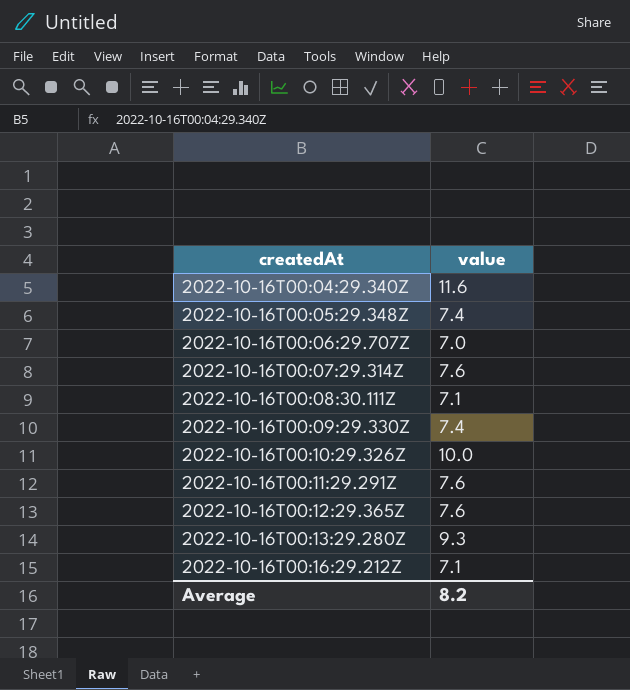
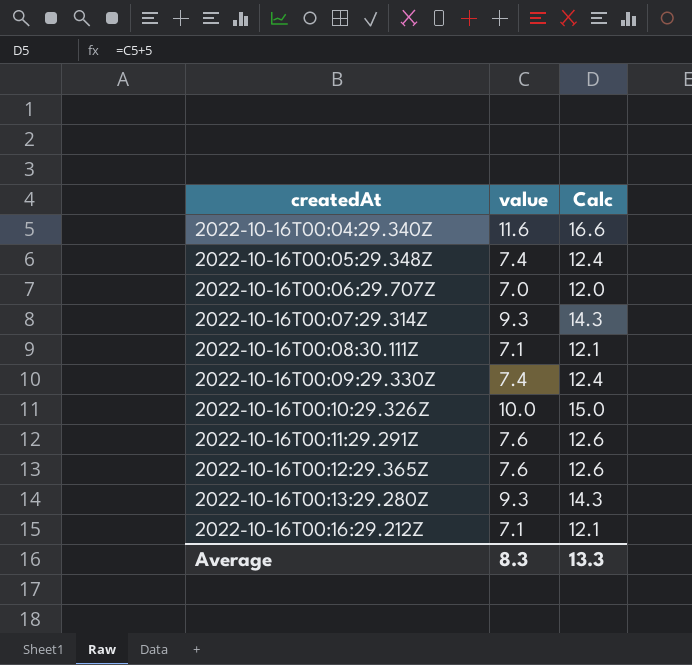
column Calc | formula: none -> [value] + 5
2022-10-16T00:07:29.314Z | value: 7.6 -> 9.3
Average | value: 8.2 -> 8.3

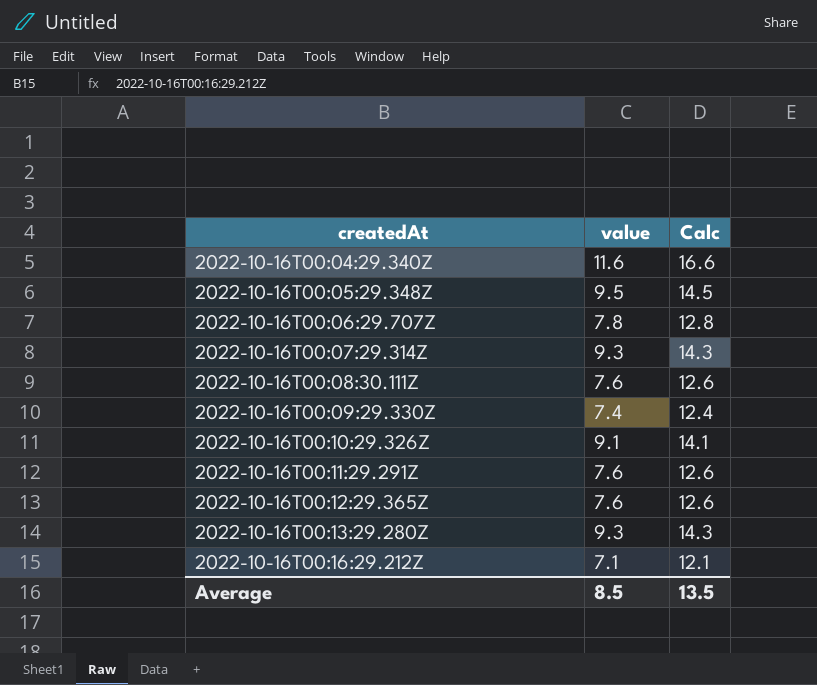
2022-10-16T00:05:29.348Z | value: 7.4 -> 9.5
2022-10-16T00:05:29.348Z | Calc: 12.4 -> 14.5
2022-10-16T00:06:29.707Z | value: 7.0 -> 7.8
2022-10-16T00:06:29.707Z | Calc: 12.0 -> 12.8
2022-10-16T00:08:30.111Z | value: 7.1 -> 7.6
2022-10-16T00:08:30.111Z | Calc: 12.1 -> 12.6
2022-10-16T00:10:29.326Z | value: 10.0 -> 9.1
2022-10-16T00:10:29.326Z | Calc: 15.0 -> 14.1
Average | value: 8.3 -> 8.5
Average | Calc: 13.3 -> 13.5

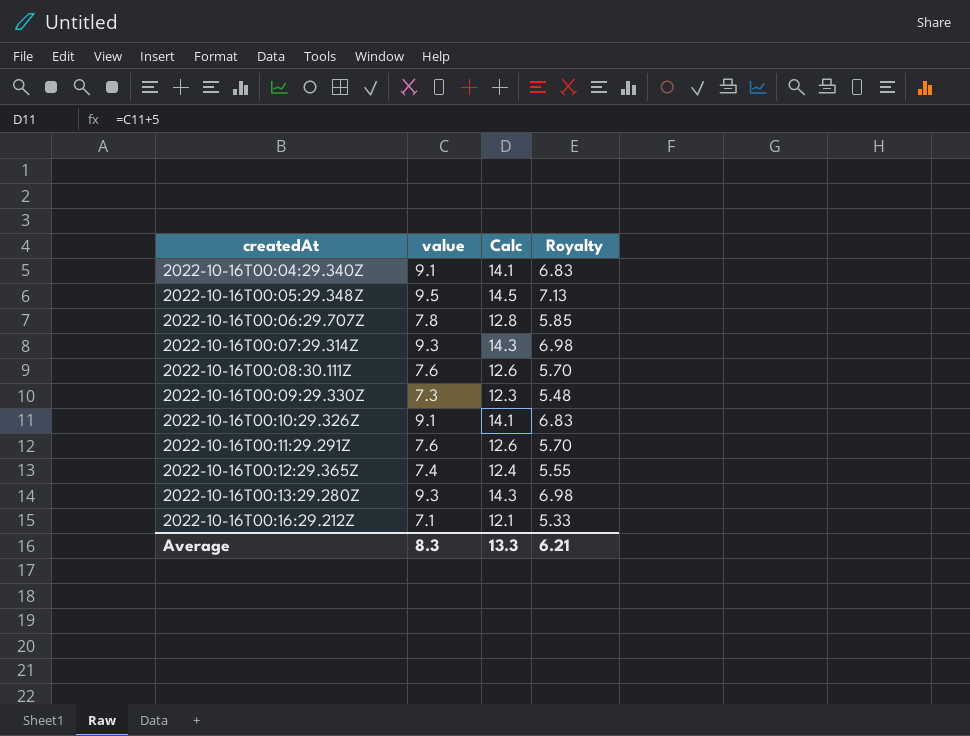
column Royalty | formula: none -> [value] * 0.75
2022-10-16T00:04:29.340Z | value: 11.6 -> 9.1
2022-10-16T00:04:29.340Z | Calc: 16.6 -> 14.1
2022-10-16T00:09:29.330Z | value: 7.4 -> 7.3
2022-10-16T00:09:29.330Z | Calc: 12.4 -> 12.3
2022-10-16T00:12:29.365Z | value: 7.6 -> 7.4
2022-10-16T00:12:29.365Z | Calc: 12.6 -> 12.4
Average | value: 8.5 -> 8.3
Average | Calc: 13.5 -> 13.3

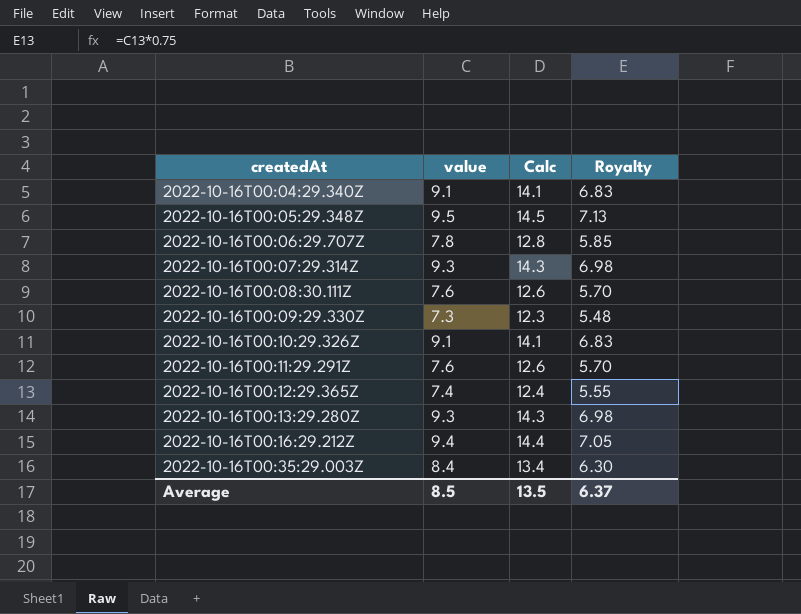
2022-10-16T00:16:29.212Z | value: 7.1 -> 9.4
2022-10-16T00:16:29.212Z | Calc: 12.1 -> 14.4
2022-10-16T00:16:29.212Z | Royalty: 5.33 -> 7.05
row 2022-10-16T00:35:29.003Z: none -> 8.4 | 13.4 | 6.30
Average | value: 8.3 -> 8.5
Average | Calc: 13.3 -> 13.5
Average | Royalty: 6.21 -> 6.37

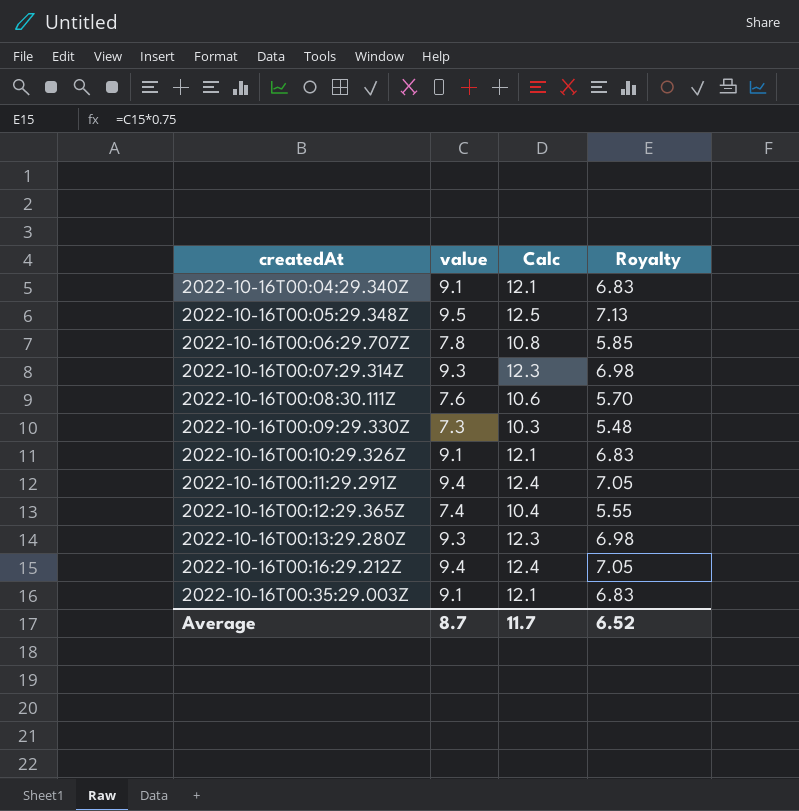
column Calc | formula: [value] + 5 -> [value] + 3
2022-10-16T00:11:29.291Z | value: 7.6 -> 9.4
2022-10-16T00:11:29.291Z | Royalty: 5.70 -> 7.05
2022-10-16T00:35:29.003Z | value: 8.4 -> 9.1
2022-10-16T00:35:29.003Z | Royalty: 6.30 -> 6.83
Average | value: 8.5 -> 8.7
Average | Calc: 13.5 -> 11.7
Average | Royalty: 6.37 -> 6.52

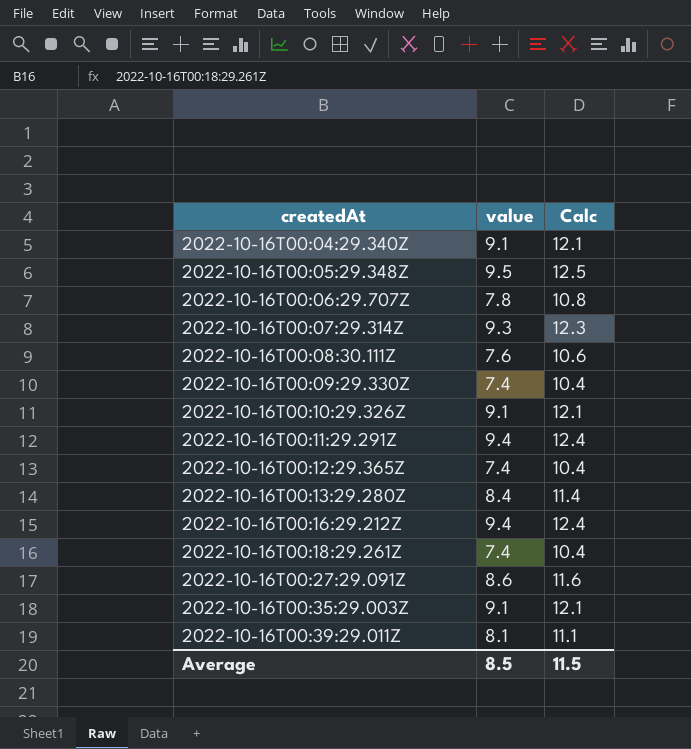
column Royalty | formula: [value] * 0.75 -> none
2022-10-16T00:09:29.330Z | value: 7.3 -> 7.4
2022-10-16T00:09:29.330Z | Calc: 10.3 -> 10.4
2022-10-16T00:13:29.280Z | value: 9.3 -> 8.4
2022-10-16T00:13:29.280Z | Calc: 12.3 -> 11.4
row 2022-10-16T00:18:29.261Z: none -> 7.4 | 10.4
row 2022-10-16T00:27:29.091Z: none -> 8.6 | 11.6
row 2022-10-16T00:39:29.011Z: none -> 8.1 | 11.1
Average | value: 8.7 -> 8.5
Average | Calc: 11.7 -> 11.5

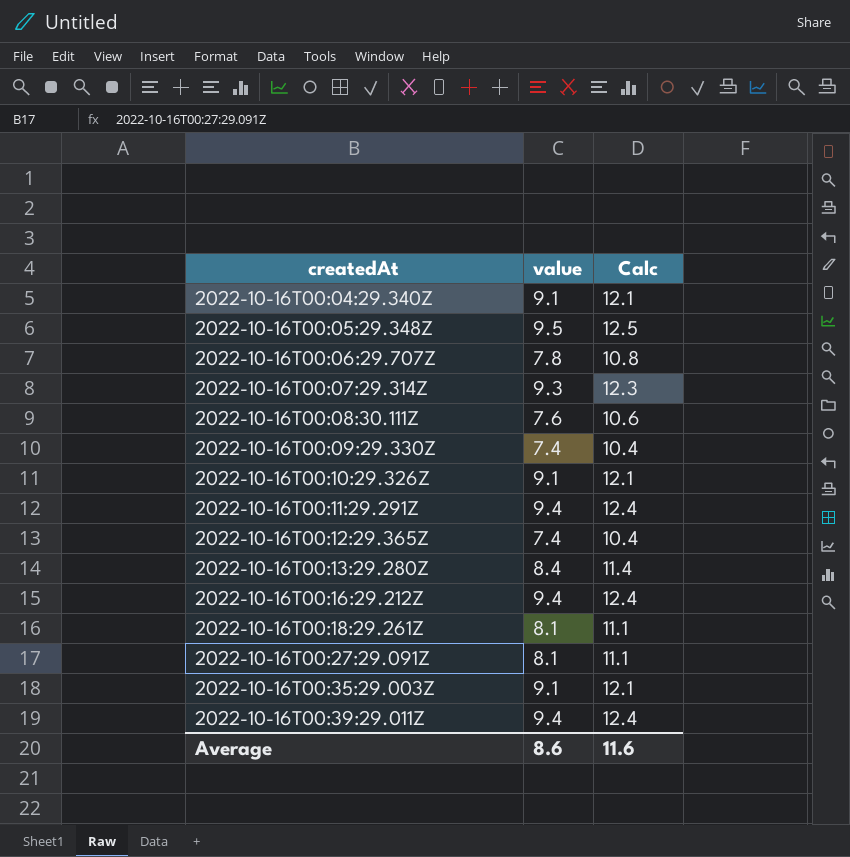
2022-10-16T00:18:29.261Z | value: 7.4 -> 8.1
2022-10-16T00:18:29.261Z | Calc: 10.4 -> 11.1
2022-10-16T00:27:29.091Z | value: 8.6 -> 8.1
2022-10-16T00:27:29.091Z | Calc: 11.6 -> 11.1
2022-10-16T00:39:29.011Z | value: 8.1 -> 9.4
2022-10-16T00:39:29.011Z | Calc: 11.1 -> 12.4
Average | value: 8.5 -> 8.6
Average | Calc: 11.5 -> 11.6

